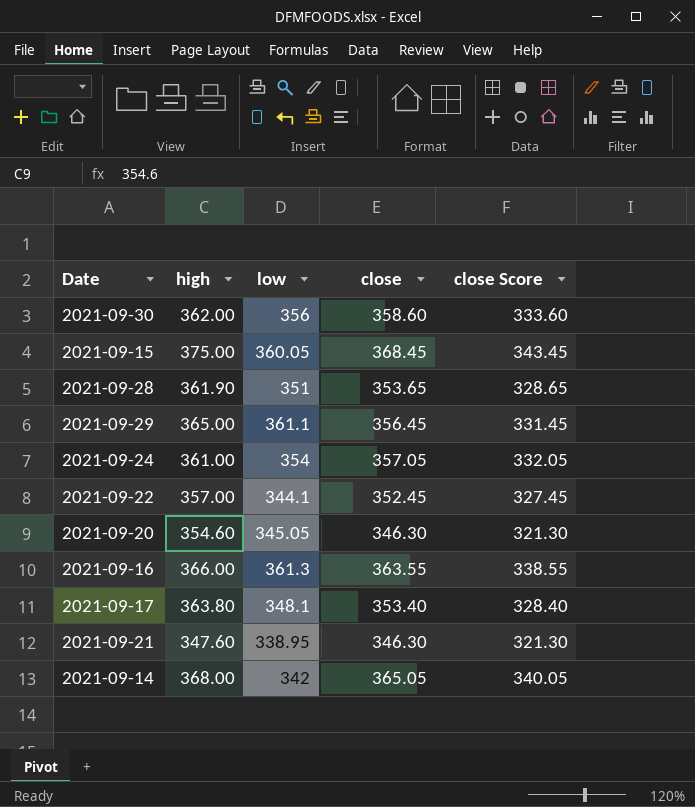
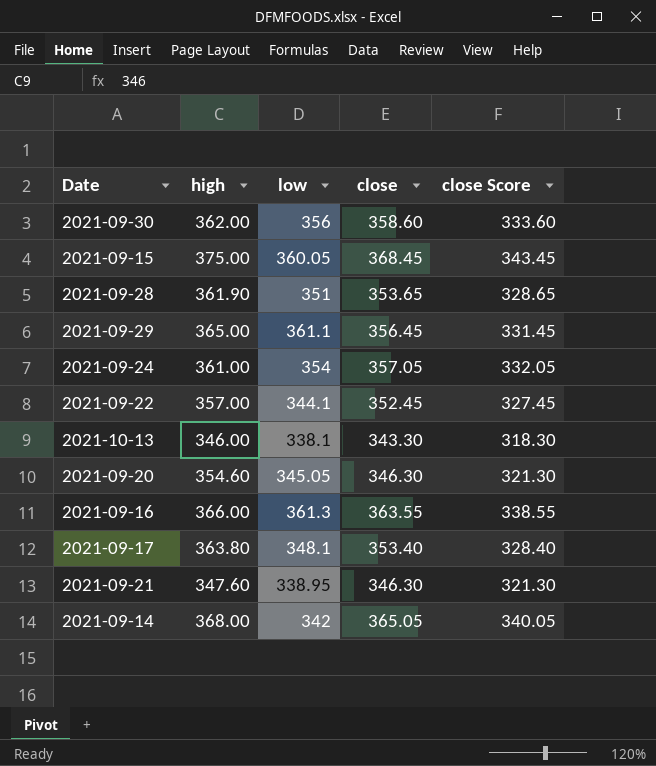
row 2021-10-13: none -> 346.00 | 338.1 | 343.30 | 318.30

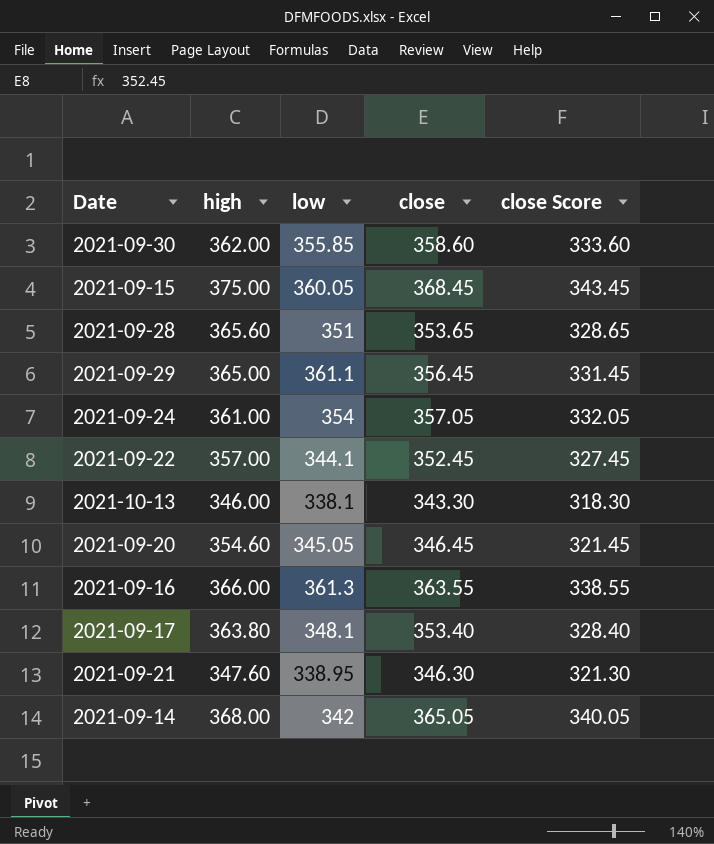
2021-09-30 | low: 356 -> 355.85
2021-09-28 | high: 361.90 -> 365.60
2021-09-20 | close: 346.30 -> 346.45
2021-09-20 | close Score: 321.30 -> 321.45

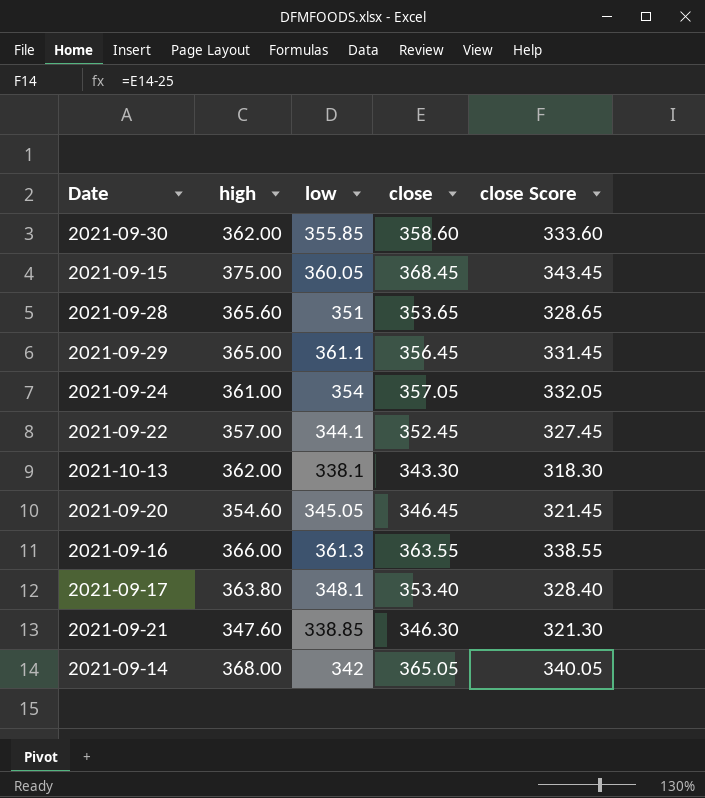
2021-10-13 | high: 346.00 -> 362.00
2021-09-21 | low: 338.95 -> 338.85

